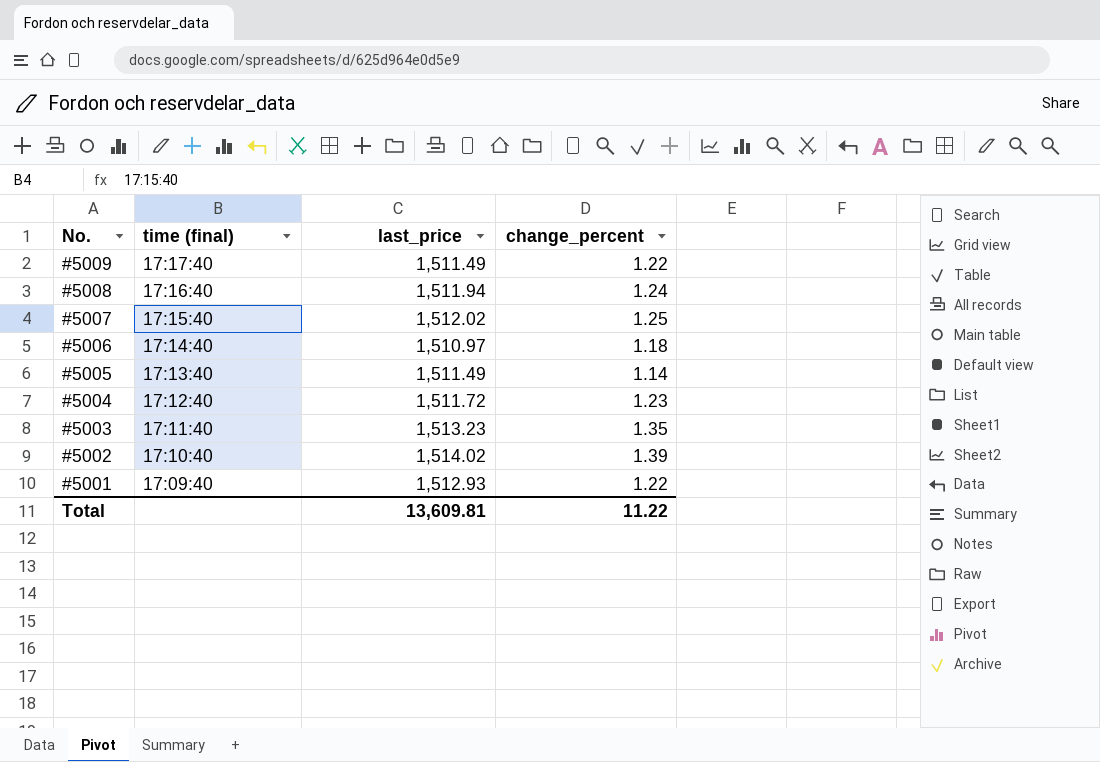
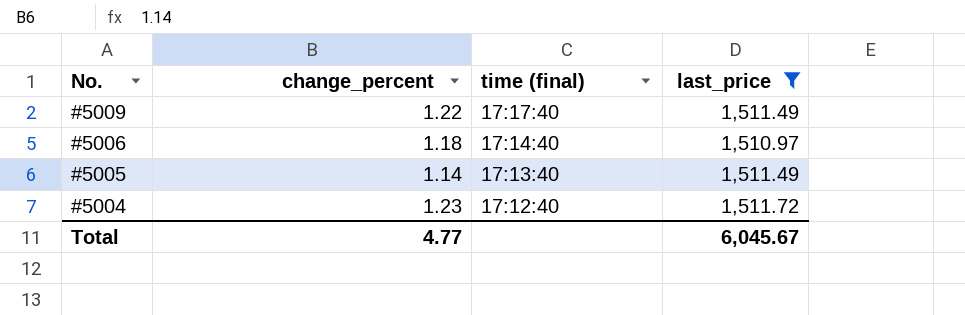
filter: none -> last_price <= 1,511.72
column change_percent | position: 4 -> 2
Total | change_percent: 11.22 -> 4.77
Total | last_price: 13,609.81 -> 6,045.67

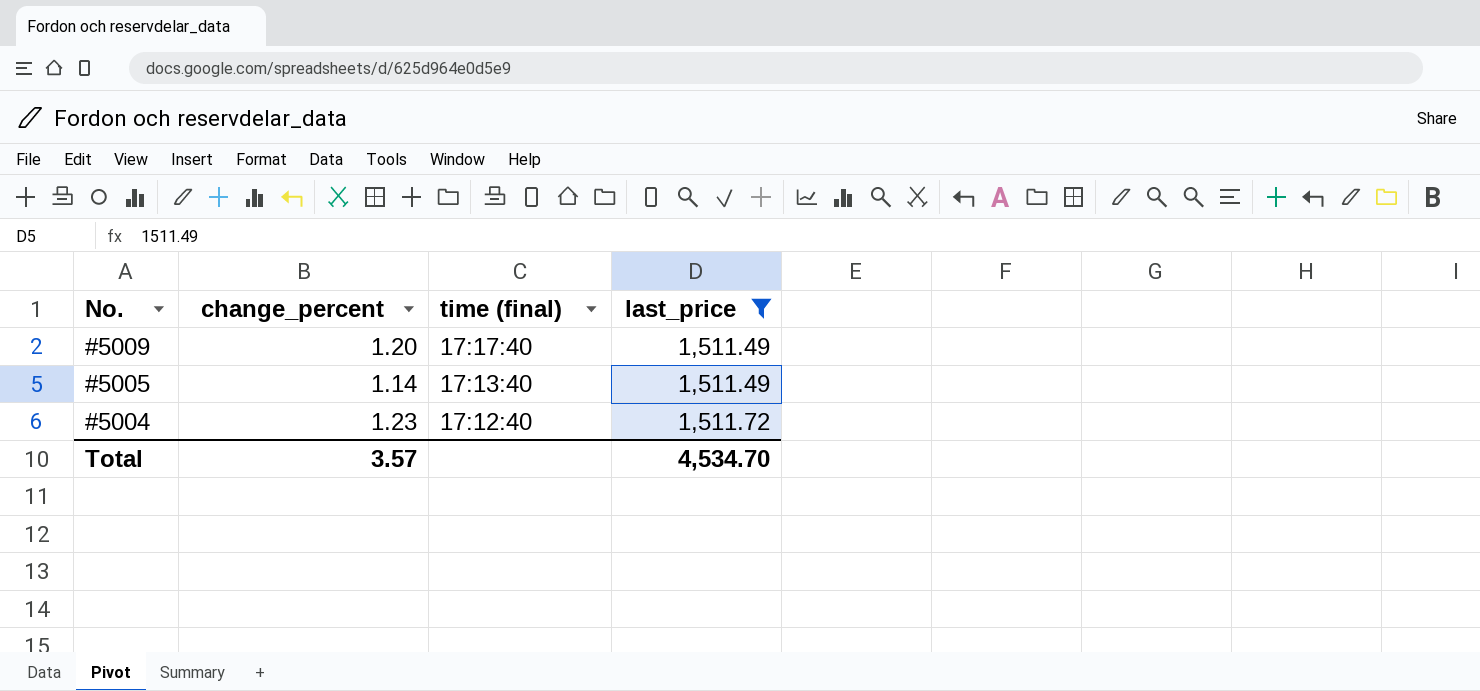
row #5006: 1.18 | 17:14:40 | 1,510.97 -> none
#5009 | change_percent: 1.22 -> 1.20
Total | change_percent: 4.77 -> 3.57
Total | last_price: 6,045.67 -> 4,534.70

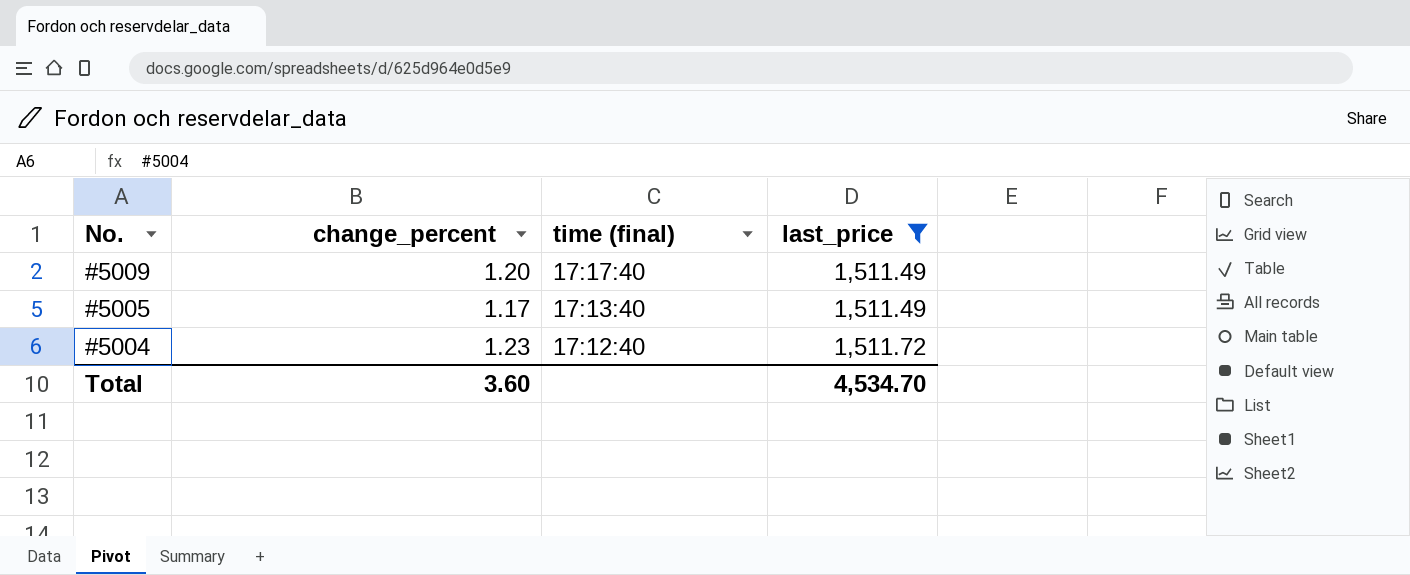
#5005 | change_percent: 1.14 -> 1.17
Total | change_percent: 3.57 -> 3.60

